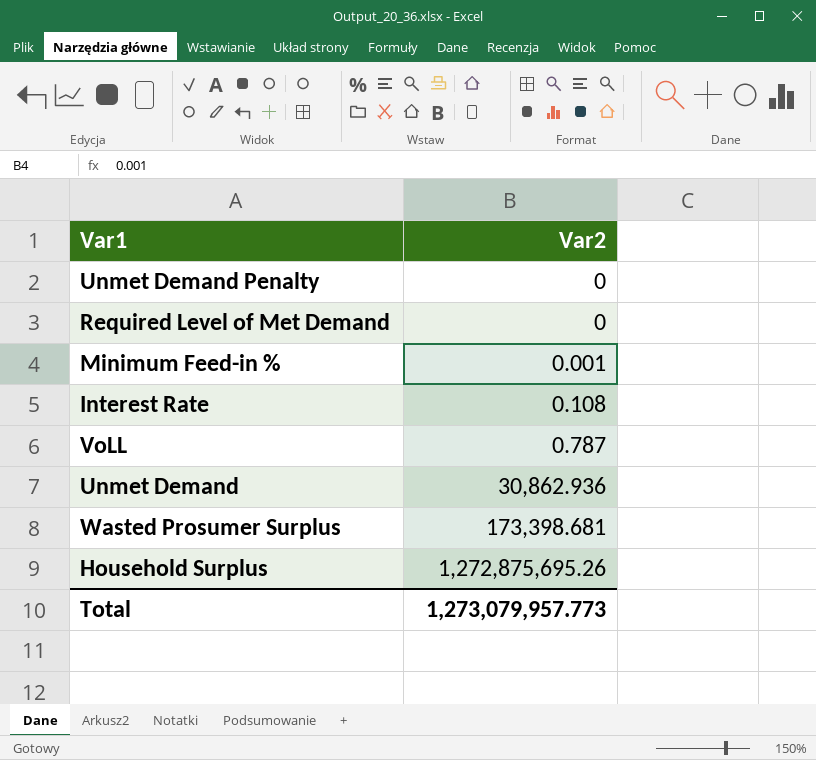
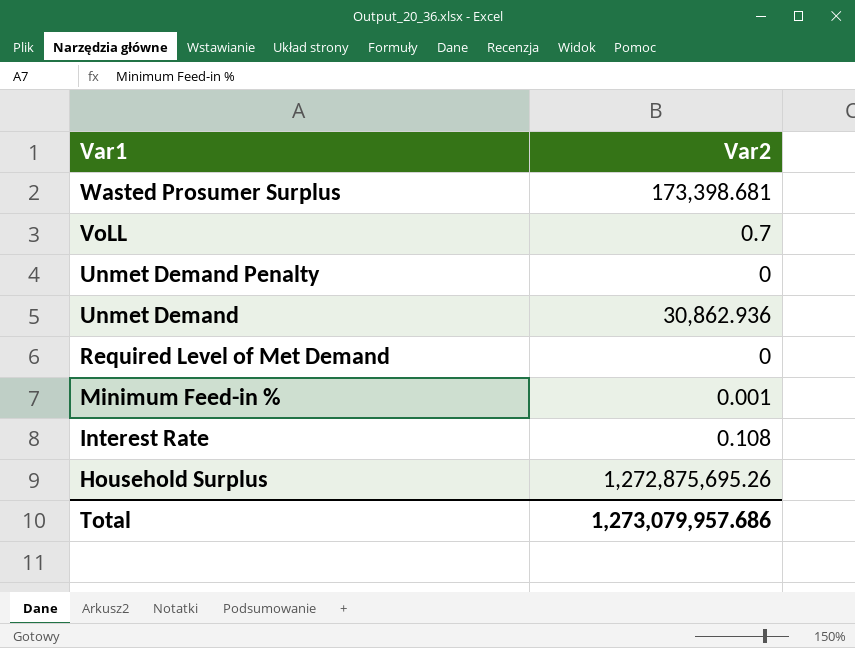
row order: Var2 ascending -> Var1 descending
VoLL | Var2: 0.787 -> 0.7
Total | Var2: 1,273,079,957.773 -> 1,273,079,957.686

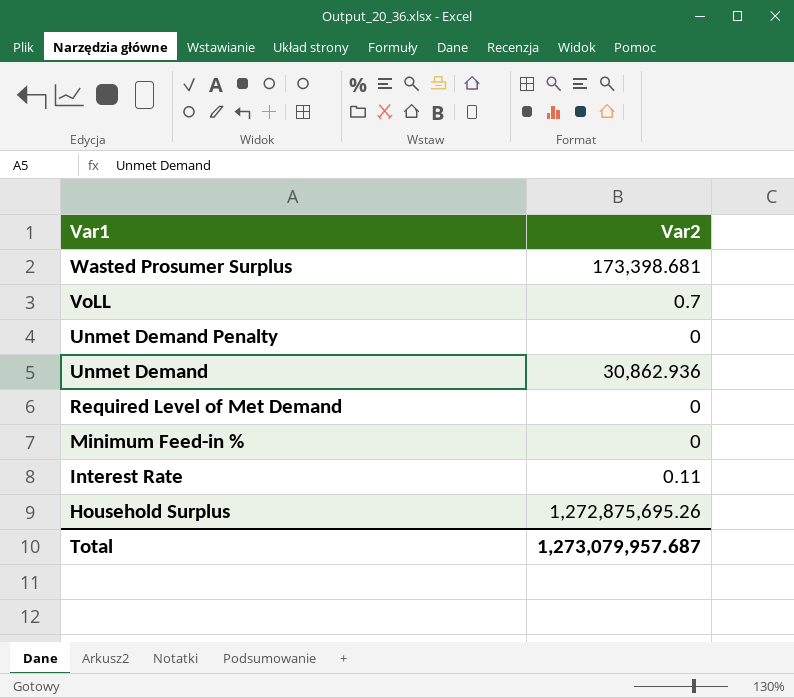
Minimum Feed-in % | Var2: 0.001 -> 0
Interest Rate | Var2: 0.108 -> 0.11
Total | Var2: 1,273,079,957.686 -> 1,273,079,957.687

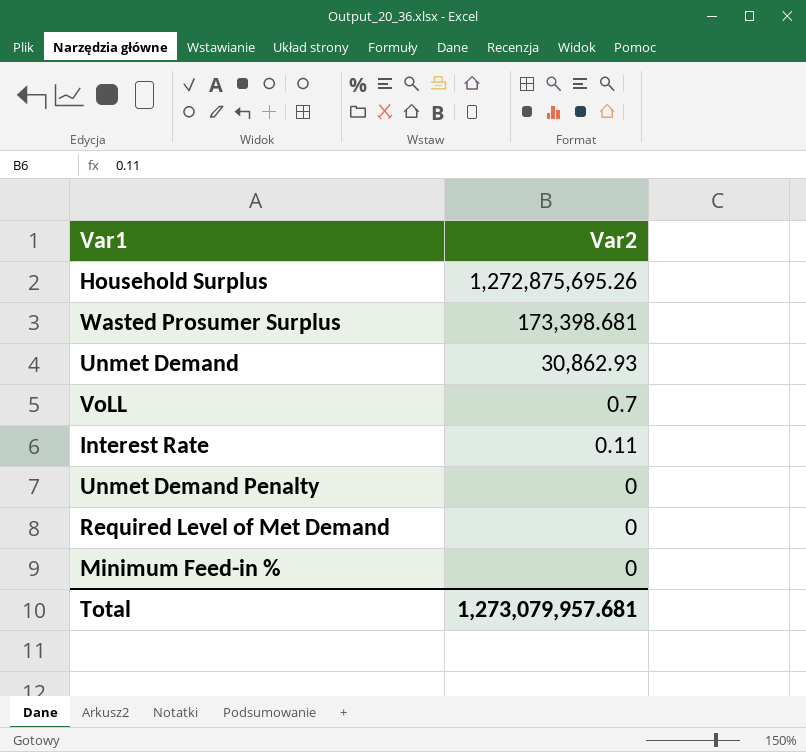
row order: Var1 descending -> Var2 descending
Unmet Demand | Var2: 30,862.936 -> 30,862.93
Total | Var2: 1,273,079,957.687 -> 1,273,079,957.681

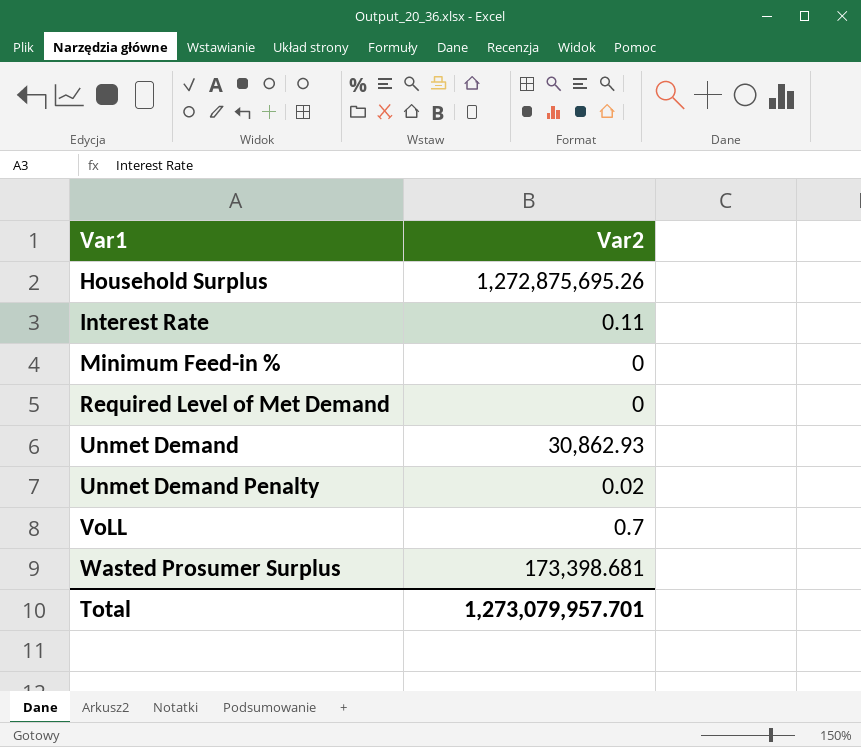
row order: Var2 descending -> Var1 ascending
Unmet Demand Penalty | Var2: 0 -> 0.02
Total | Var2: 1,273,079,957.681 -> 1,273,079,957.701

